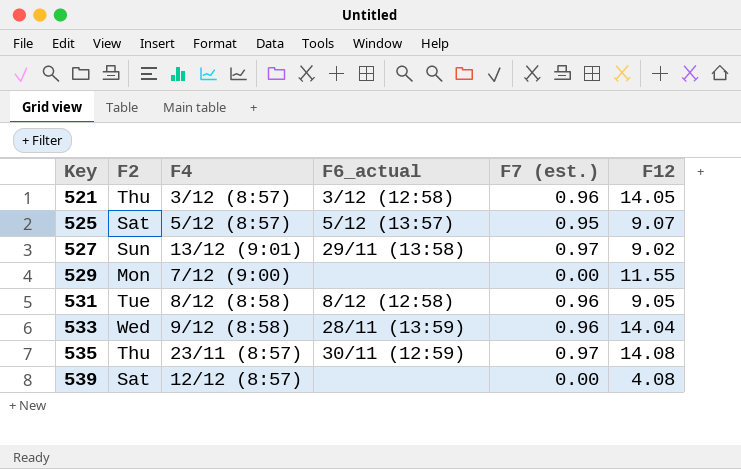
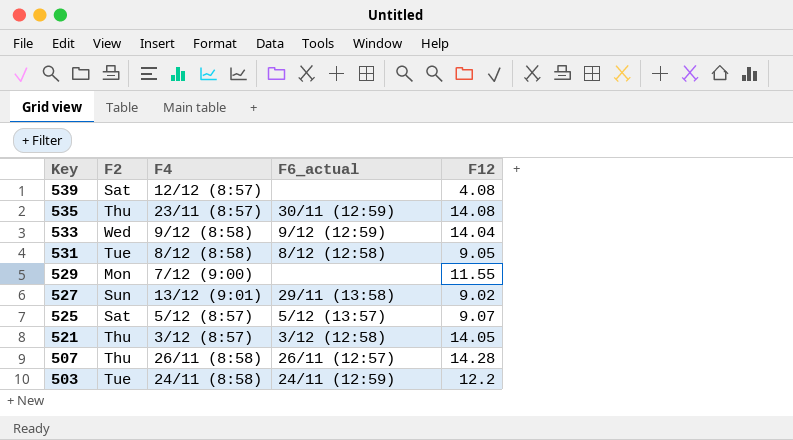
row order: Key ascending -> Key descending
column F7 (est.) | position: 5 -> none
533 | F6_actual: 28/11 (13:59) -> 9/12 (12:59)
row 507: none -> Thu | 26/11 (8:58) | 26/11 (12:57) | 14.28
row 503: none -> Tue | 24/11 (8:58) | 24/11 (12:59) | 12.2

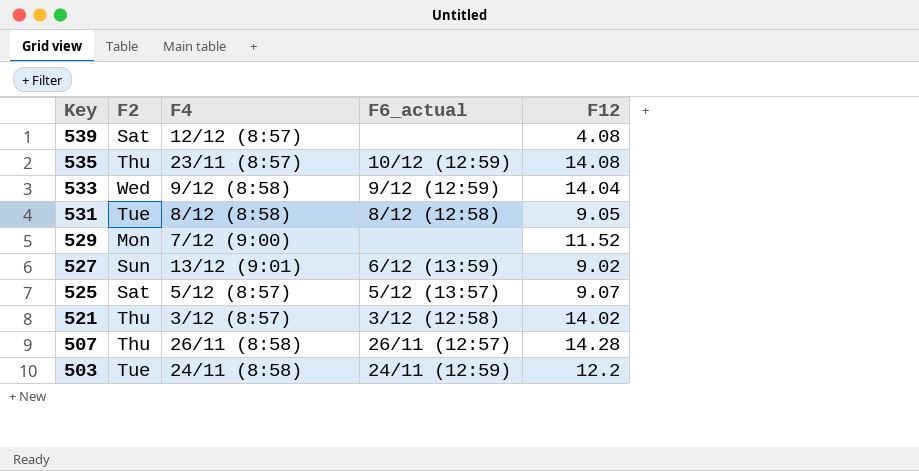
535 | F6_actual: 30/11 (12:59) -> 10/12 (12:59)
529 | F12: 11.55 -> 11.52
527 | F6_actual: 29/11 (13:58) -> 6/12 (13:59)
521 | F12: 14.05 -> 14.02

